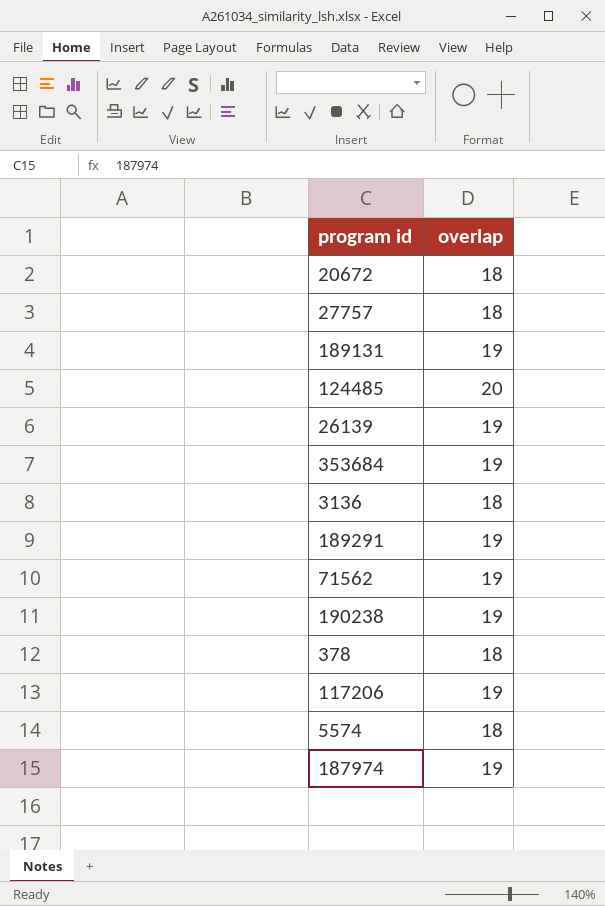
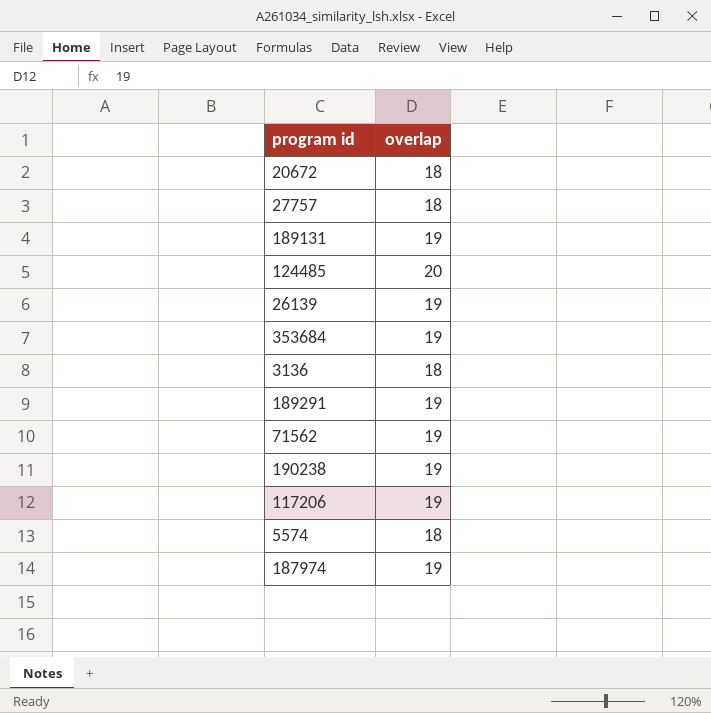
row 378: 18 -> none

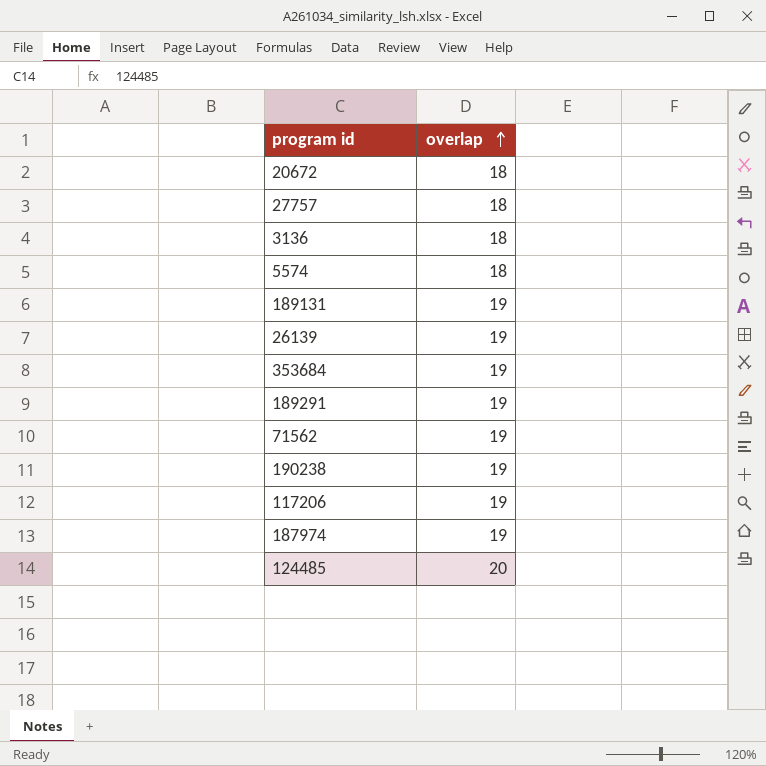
row order: none -> overlap ascending

